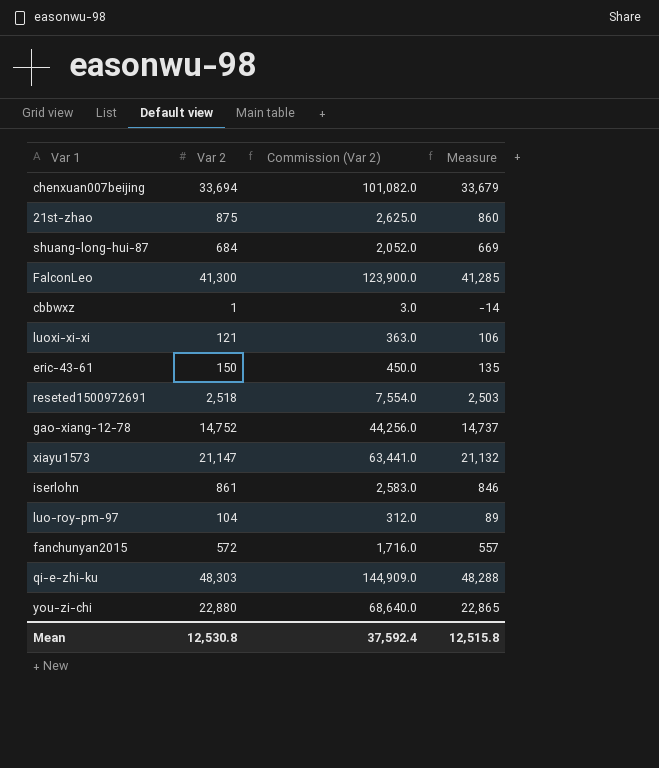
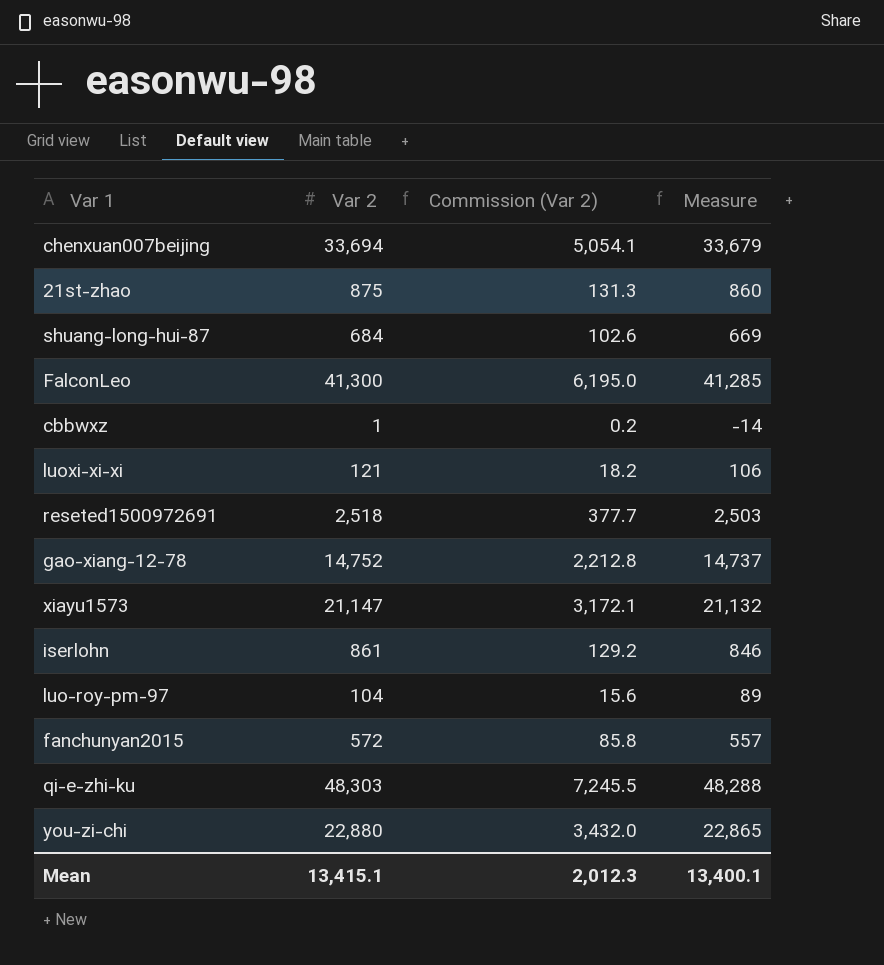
column Commission (Var 2) | formula: [Var 2] * 3 -> [Var 2] * 0.15
row eric-43-61: 150 | 450.0 | 135 -> none
Mean | Var 2: 12,530.8 -> 13,415.1
Mean | Commission (Var 2): 37,592.4 -> 2,012.3
Mean | Measure: 12,515.8 -> 13,400.1

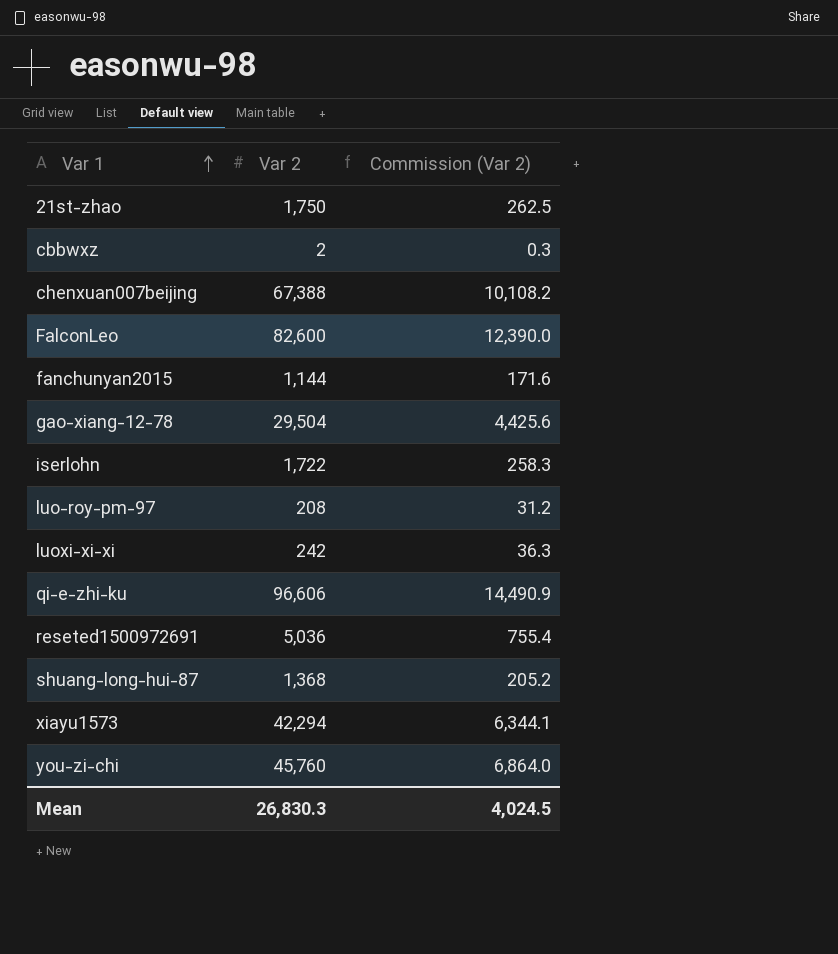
row order: none -> Var 1 ascending
column Measure | formula: [Var 2] - 15 -> none
21st-zhao | Var 2: 875 -> 1,750
21st-zhao | Commission (Var 2): 131.3 -> 262.5
cbbwxz | Var 2: 1 -> 2
cbbwxz | Commission (Var 2): 0.2 -> 0.3
chenxuan007beijing | Var 2: 33,694 -> 67,388
chenxuan007beijing | Commission (Var 2): 5,054.1 -> 10,108.2
FalconLeo | Var 2: 41,300 -> 82,600
FalconLeo | Commission (Var 2): 6,195.0 -> 12,390.0
fanchunyan2015 | Var 2: 572 -> 1,144
fanchunyan2015 | Commission (Var 2): 85.8 -> 171.6
gao-xiang-12-78 | Var 2: 14,752 -> 29,504
gao-xiang-12-78 | Commission (Var 2): 2,212.8 -> 4,425.6
iserlohn | Var 2: 861 -> 1,722
iserlohn | Commission (Var 2): 129.2 -> 258.3
luo-roy-pm-97 | Var 2: 104 -> 208
luo-roy-pm-97 | Commission (Var 2): 15.6 -> 31.2
luoxi-xi-xi | Var 2: 121 -> 242
luoxi-xi-xi | Commission (Var 2): 18.2 -> 36.3
qi-e-zhi-ku | Var 2: 48,303 -> 96,606
qi-e-zhi-ku | Commission (Var 2): 7,245.5 -> 14,490.9
reseted1500972691 | Var 2: 2,518 -> 5,036
reseted1500972691 | Commission (Var 2): 377.7 -> 755.4
shuang-long-hui-87 | Var 2: 684 -> 1,368
shuang-long-hui-87 | Commission (Var 2): 102.6 -> 205.2
xiayu1573 | Var 2: 21,147 -> 42,294
xiayu1573 | Commission (Var 2): 3,172.1 -> 6,344.1
you-zi-chi | Var 2: 22,880 -> 45,760
you-zi-chi | Commission (Var 2): 3,432.0 -> 6,864.0
Mean | Var 2: 13,415.1 -> 26,830.3
Mean | Commission (Var 2): 2,012.3 -> 4,024.5

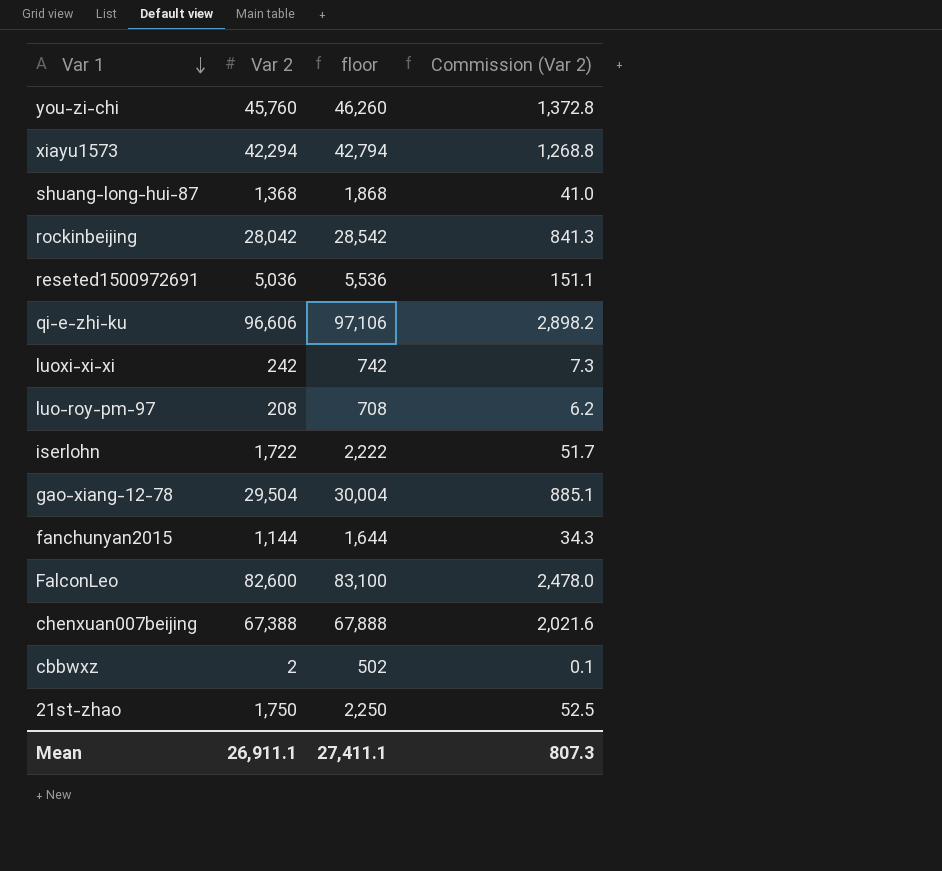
row order: Var 1 ascending -> Var 1 descending
column floor | formula: none -> [Var 2] + 500
column Commission (Var 2) | formula: [Var 2] * 0.15 -> [Var 2] * 0.03
row rockinbeijing: none -> 28,042 | 28,542 | 841.3
Mean | Var 2: 26,830.3 -> 26,911.1
Mean | Commission (Var 2): 4,024.5 -> 807.3

